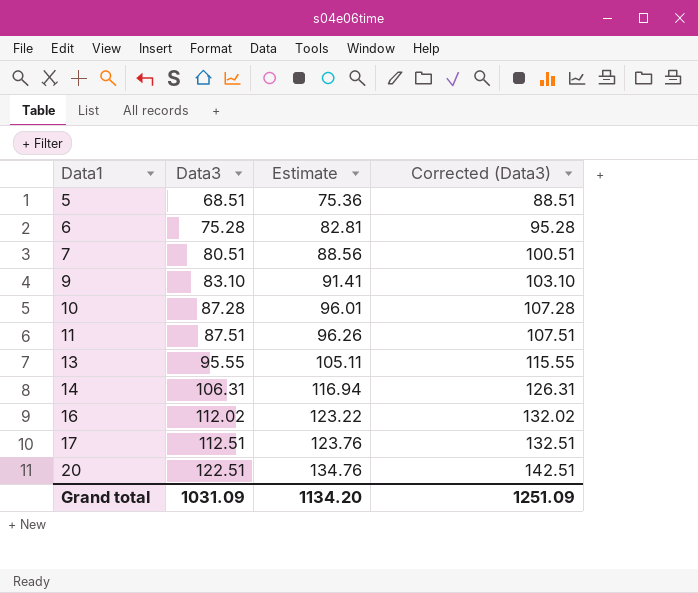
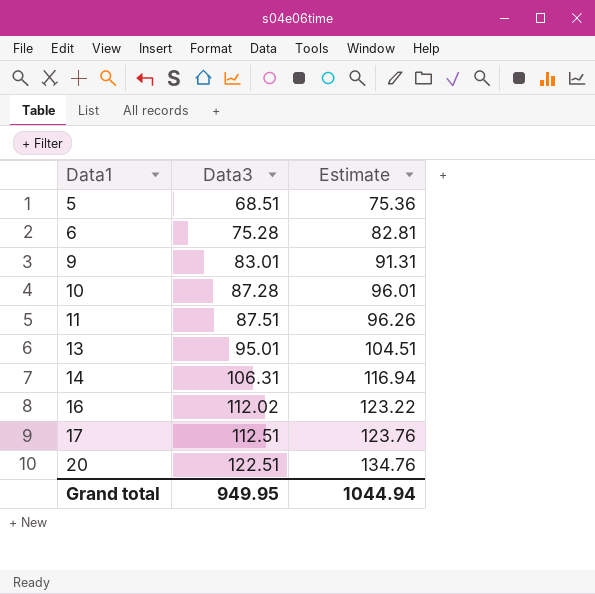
column Corrected (Data3) | formula: [Data3] + 20 -> none
row 7: 80.51 | 88.56 | 100.51 -> none
9 | Data3: 83.10 -> 83.01
9 | Estimate: 91.41 -> 91.31
13 | Data3: 95.55 -> 95.01
13 | Estimate: 105.11 -> 104.51
Grand total | Data3: 1031.09 -> 949.95
Grand total | Estimate: 1134.20 -> 1044.94

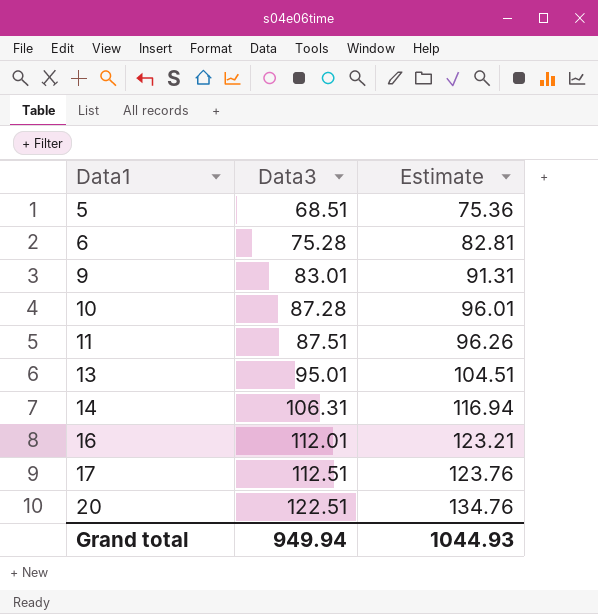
16 | Data3: 112.02 -> 112.01
16 | Estimate: 123.22 -> 123.21
Grand total | Data3: 949.95 -> 949.94
Grand total | Estimate: 1044.94 -> 1044.93

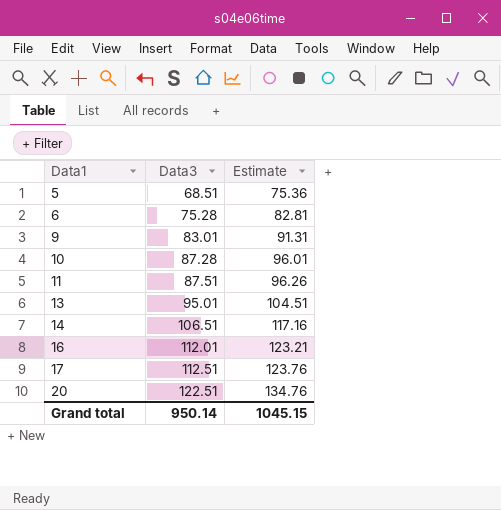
14 | Data3: 106.31 -> 106.51
14 | Estimate: 116.94 -> 117.16
Grand total | Data3: 949.94 -> 950.14
Grand total | Estimate: 1044.93 -> 1045.15

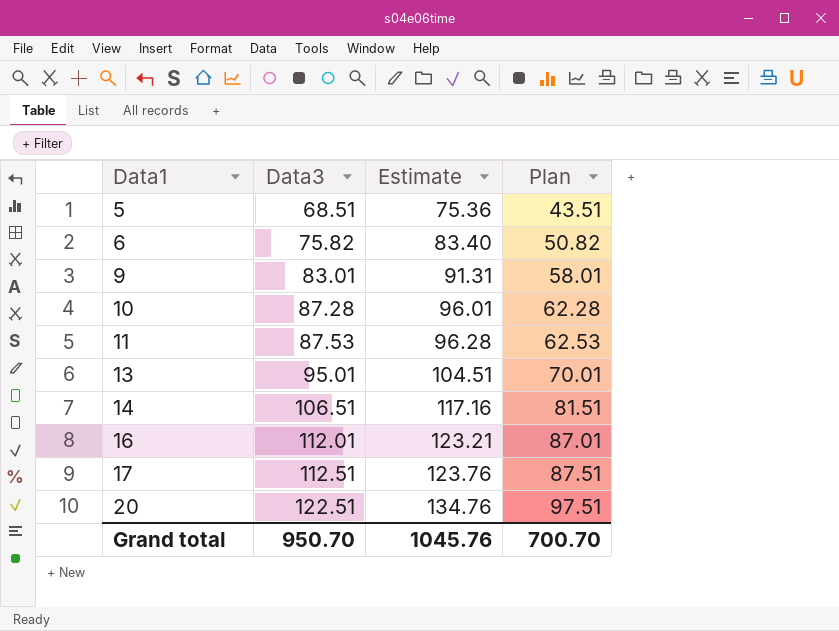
column Plan | formula: none -> [Data3] - 25
6 | Data3: 75.28 -> 75.82
6 | Estimate: 82.81 -> 83.40
11 | Data3: 87.51 -> 87.53
11 | Estimate: 96.26 -> 96.28
Grand total | Data3: 950.14 -> 950.70
Grand total | Estimate: 1045.15 -> 1045.76

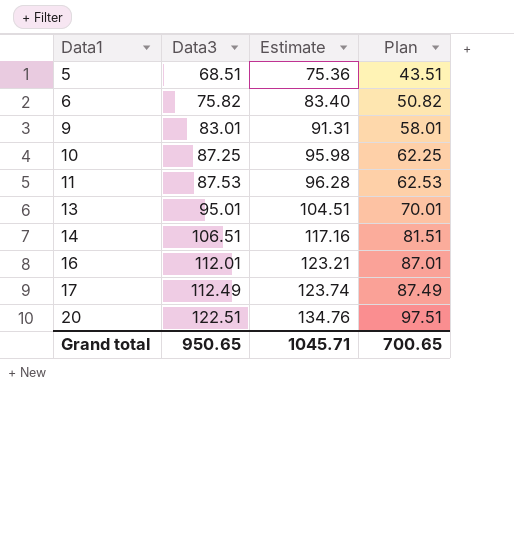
10 | Data3: 87.28 -> 87.25
10 | Estimate: 96.01 -> 95.98
10 | Plan: 62.28 -> 62.25
17 | Data3: 112.51 -> 112.49
17 | Estimate: 123.76 -> 123.74
17 | Plan: 87.51 -> 87.49
Grand total | Data3: 950.70 -> 950.65
Grand total | Estimate: 1045.76 -> 1045.71
Grand total | Plan: 700.70 -> 700.65

